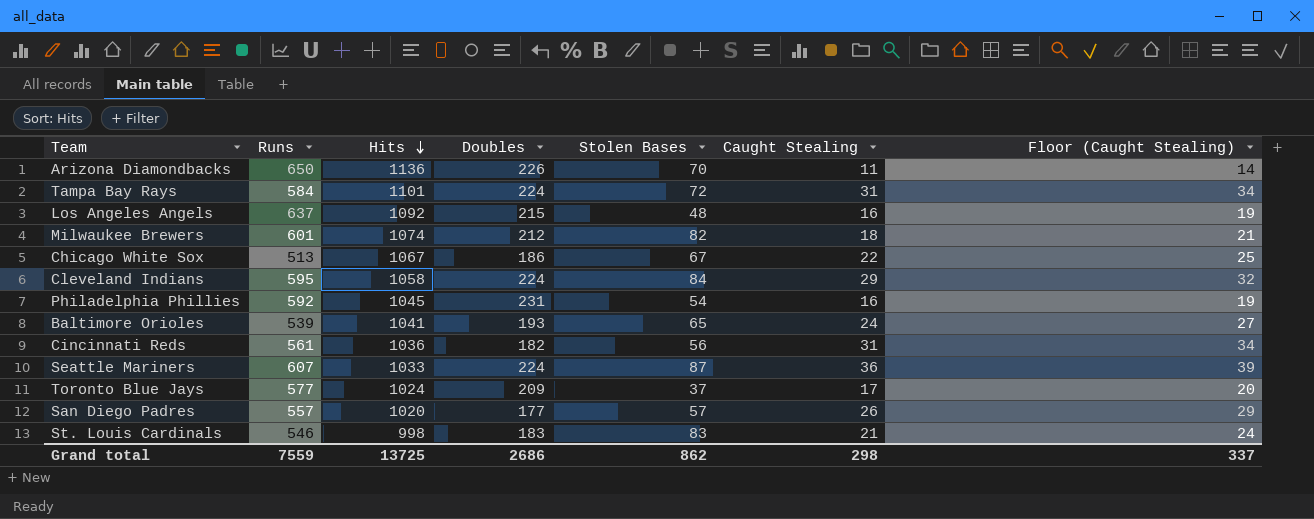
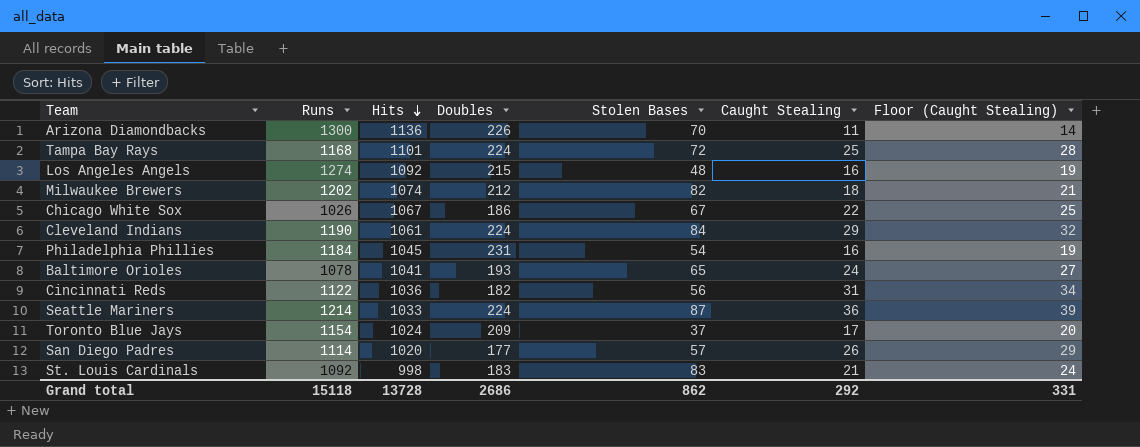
Arizona Diamondbacks | Runs: 650 -> 1300
Tampa Bay Rays | Runs: 584 -> 1168
Tampa Bay Rays | Caught Stealing: 31 -> 25
Tampa Bay Rays | Floor (Caught Stealing): 34 -> 28
Los Angeles Angels | Runs: 637 -> 1274
Milwaukee Brewers | Runs: 601 -> 1202
Chicago White Sox | Runs: 513 -> 1026
Cleveland Indians | Runs: 595 -> 1190
Cleveland Indians | Hits: 1058 -> 1061
Philadelphia Phillies | Runs: 592 -> 1184
Baltimore Orioles | Runs: 539 -> 1078
Cincinnati Reds | Runs: 561 -> 1122
Seattle Mariners | Runs: 607 -> 1214
Toronto Blue Jays | Runs: 577 -> 1154
San Diego Padres | Runs: 557 -> 1114
St. Louis Cardinals | Runs: 546 -> 1092
Grand total | Runs: 7559 -> 15118
Grand total | Hits: 13725 -> 13728
Grand total | Caught Stealing: 298 -> 292
Grand total | Floor (Caught Stealing): 337 -> 331

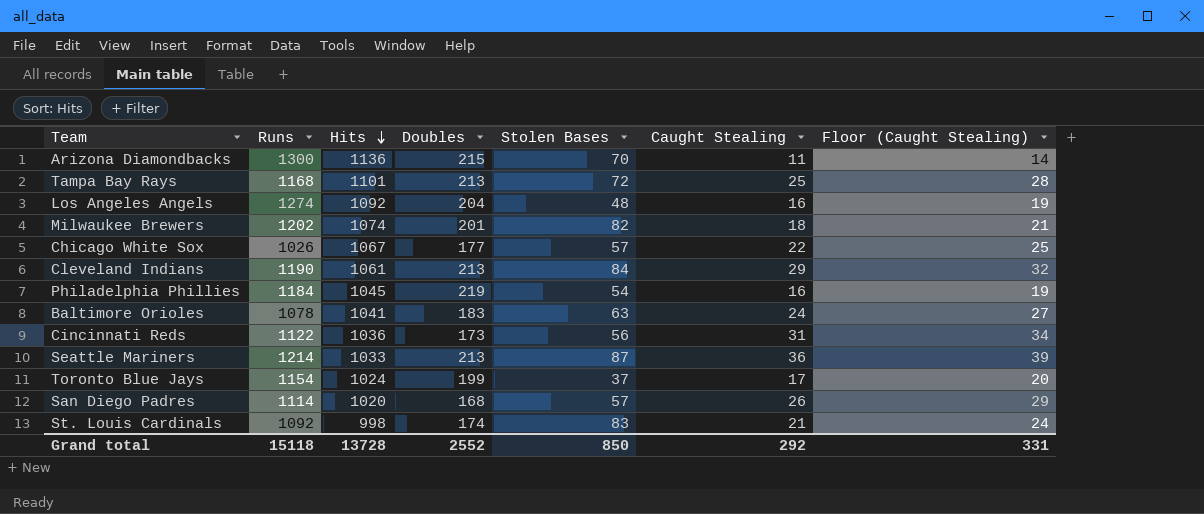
Arizona Diamondbacks | Doubles: 226 -> 215
Tampa Bay Rays | Doubles: 224 -> 213
Los Angeles Angels | Doubles: 215 -> 204
Milwaukee Brewers | Doubles: 212 -> 201
Chicago White Sox | Doubles: 186 -> 177
Chicago White Sox | Stolen Bases: 67 -> 57
Cleveland Indians | Doubles: 224 -> 213
Philadelphia Phillies | Doubles: 231 -> 219
Baltimore Orioles | Doubles: 193 -> 183
Baltimore Orioles | Stolen Bases: 65 -> 63
Cincinnati Reds | Doubles: 182 -> 173
Seattle Mariners | Doubles: 224 -> 213
Toronto Blue Jays | Doubles: 209 -> 199
San Diego Padres | Doubles: 177 -> 168
St. Louis Cardinals | Doubles: 183 -> 174
Grand total | Doubles: 2686 -> 2552
Grand total | Stolen Bases: 862 -> 850

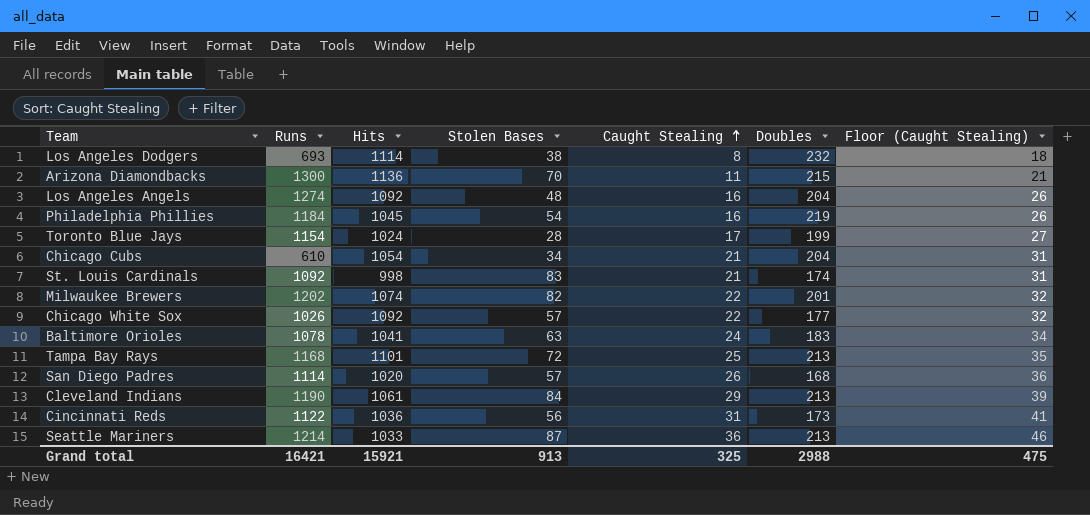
row order: Hits descending -> Caught Stealing ascending
column Doubles | position: 4 -> 6
column Floor (Caught Stealing) | formula: [Caught Stealing] + 3 -> [Caught Stealing] + 10
row Los Angeles Dodgers: none -> 693 | 1114 | 38 | 8 | 232 | 18
Toronto Blue Jays | Stolen Bases: 37 -> 28
row Chicago Cubs: none -> 610 | 1054 | 34 | 21 | 204 | 31
Milwaukee Brewers | Caught Stealing: 18 -> 22
Chicago White Sox | Hits: 1067 -> 1092
Grand total | Runs: 15118 -> 16421
Grand total | Hits: 13728 -> 15921
Grand total | Stolen Bases: 850 -> 913
Grand total | Caught Stealing: 292 -> 325
Grand total | Doubles: 2552 -> 2988
Grand total | Floor (Caught Stealing): 331 -> 475

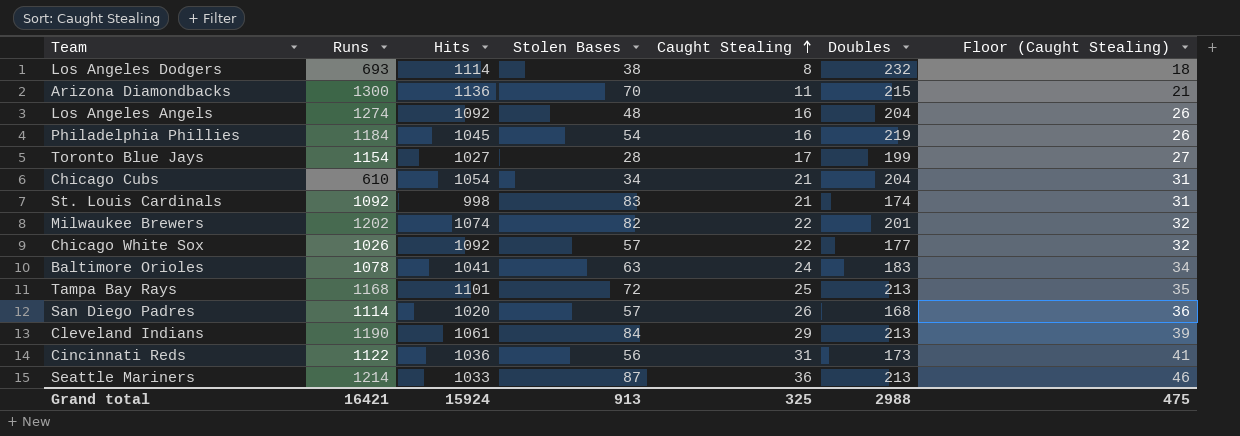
Toronto Blue Jays | Hits: 1024 -> 1027
Grand total | Hits: 15921 -> 15924

